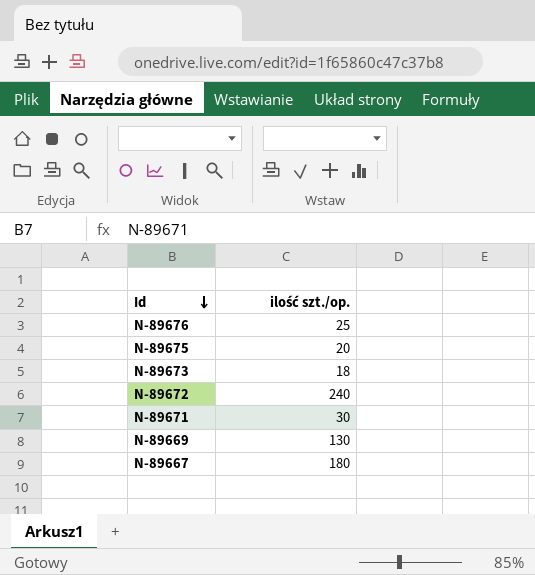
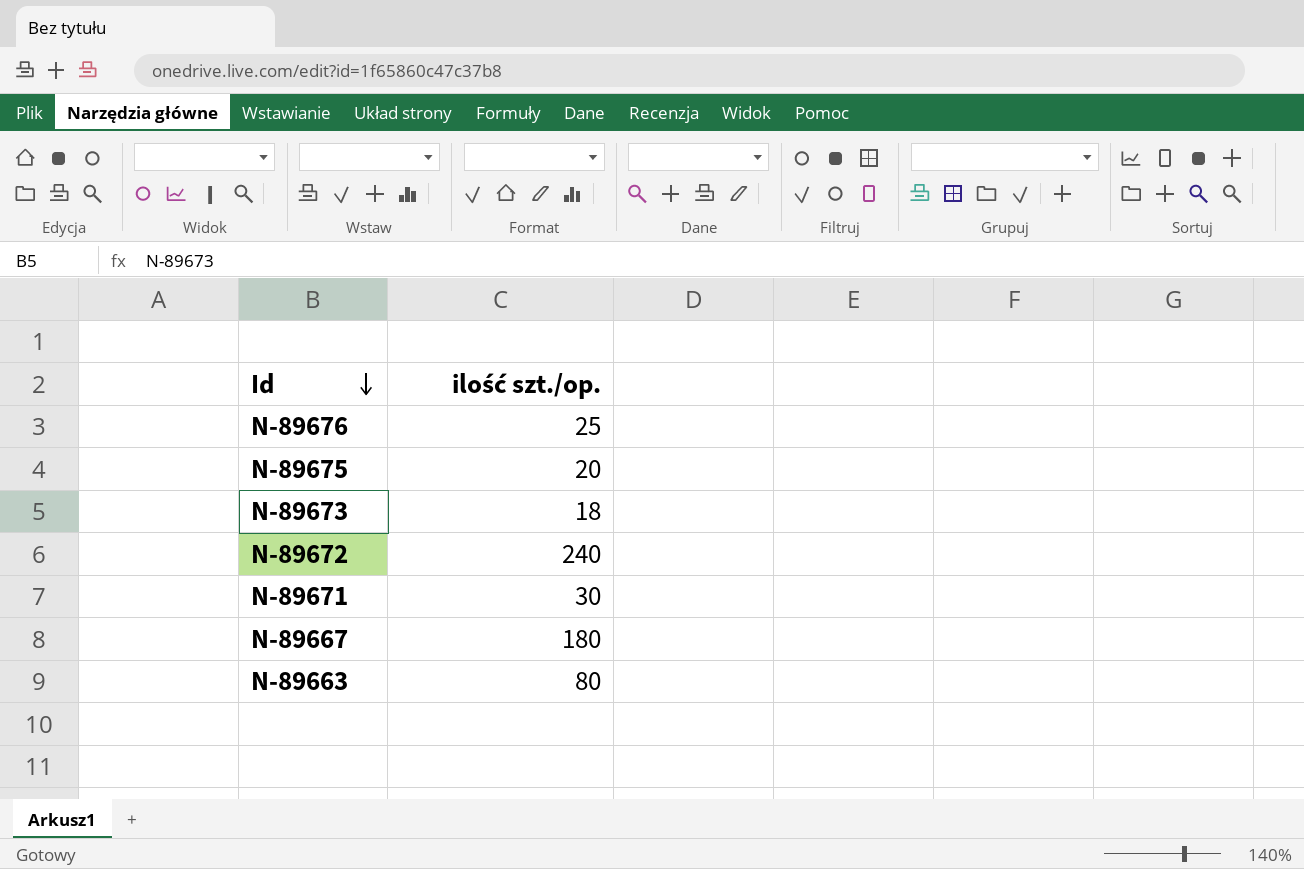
row N-89669: 130 -> none
row N-89663: none -> 80

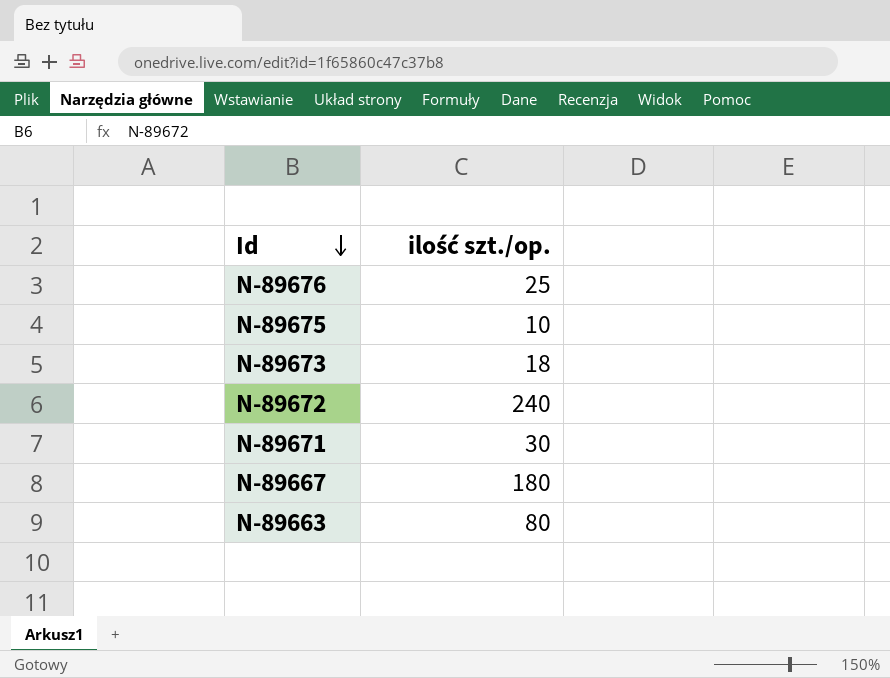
N-89675 | ilość szt./op.: 20 -> 10

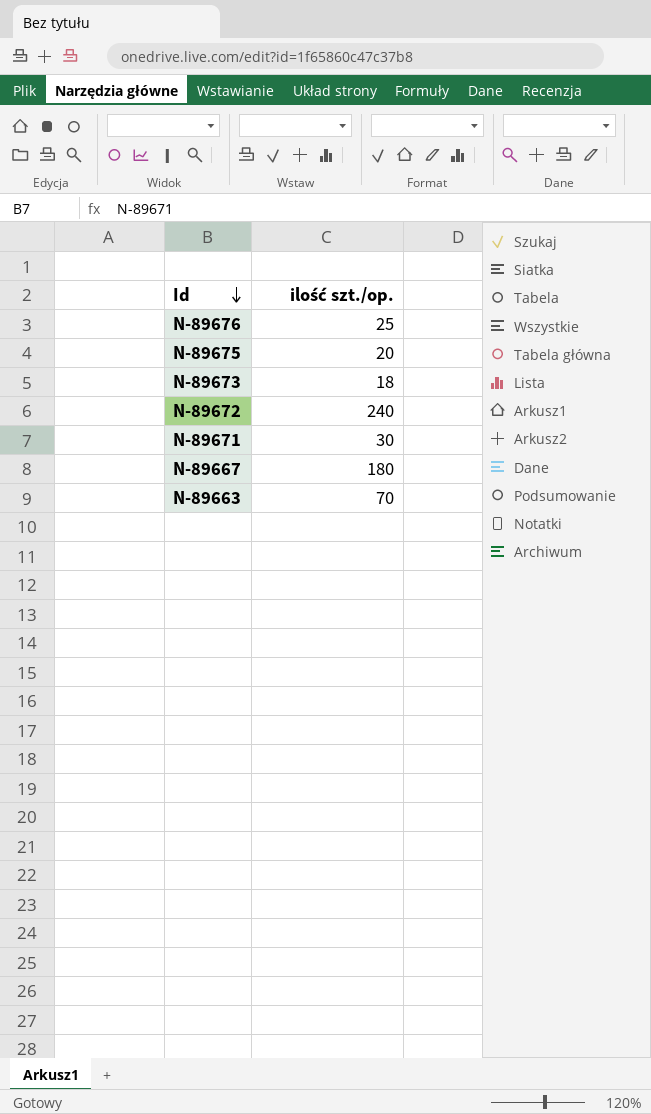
N-89675 | ilość szt./op.: 10 -> 20
N-89663 | ilość szt./op.: 80 -> 70

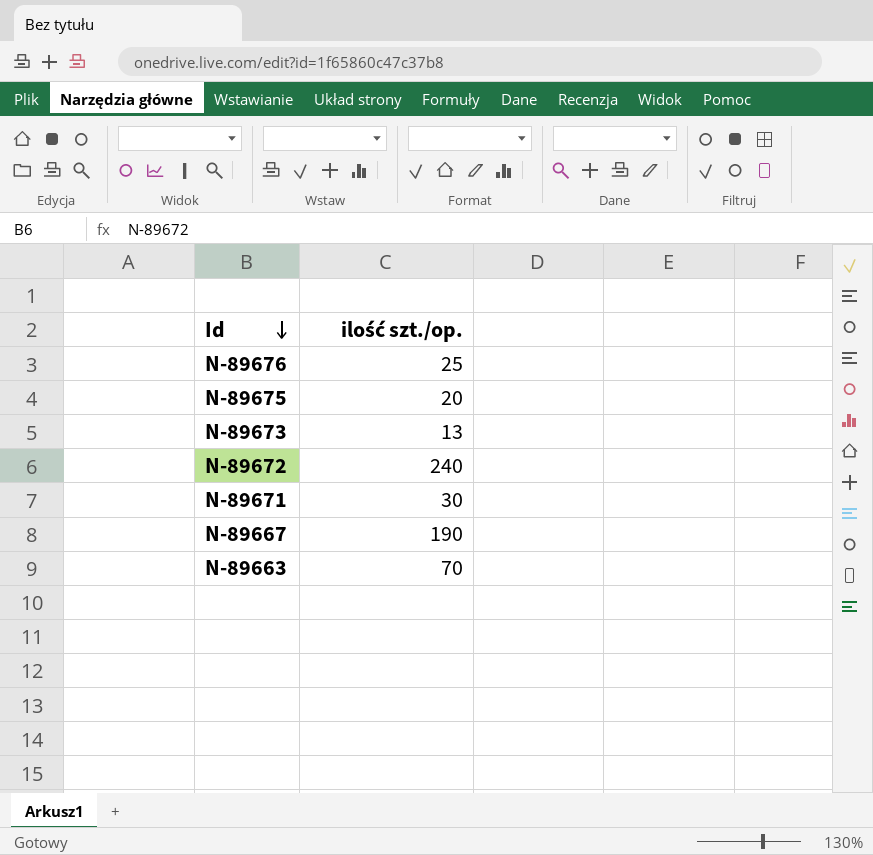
N-89673 | ilość szt./op.: 18 -> 13
N-89667 | ilość szt./op.: 180 -> 190

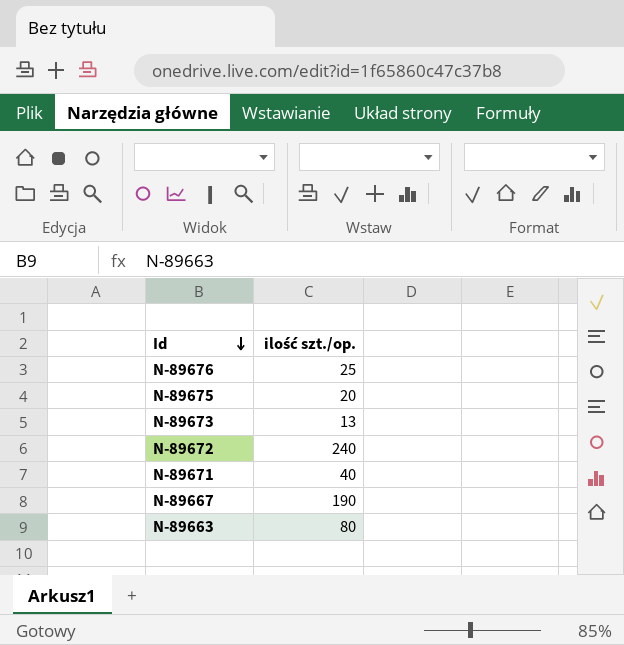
N-89671 | ilość szt./op.: 30 -> 40
N-89663 | ilość szt./op.: 70 -> 80

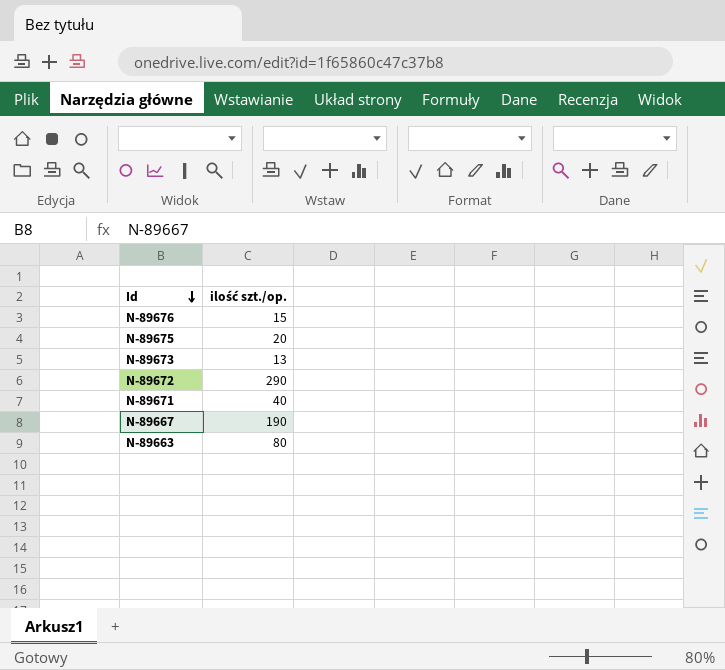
N-89676 | ilość szt./op.: 25 -> 15
N-89672 | ilość szt./op.: 240 -> 290

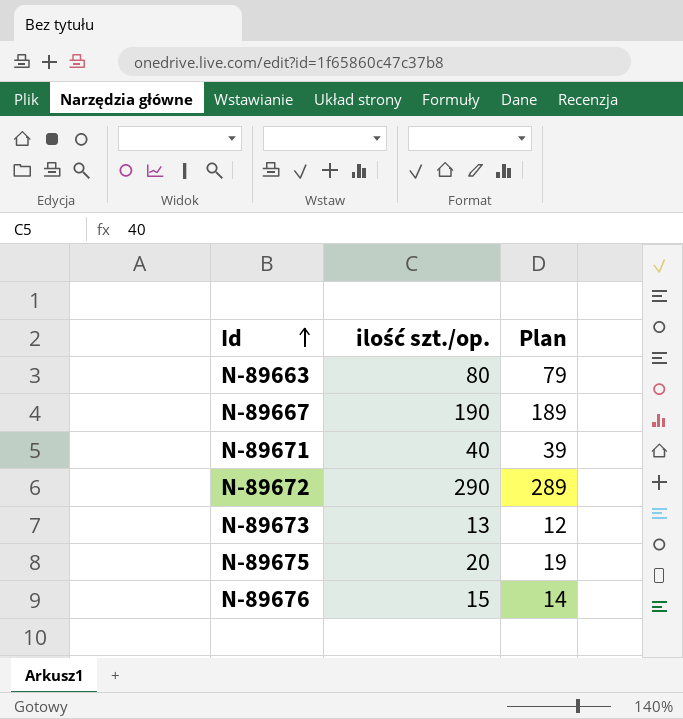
row order: Id descending -> Id ascending
column Plan | formula: none -> [ilość szt./op.] - 1

